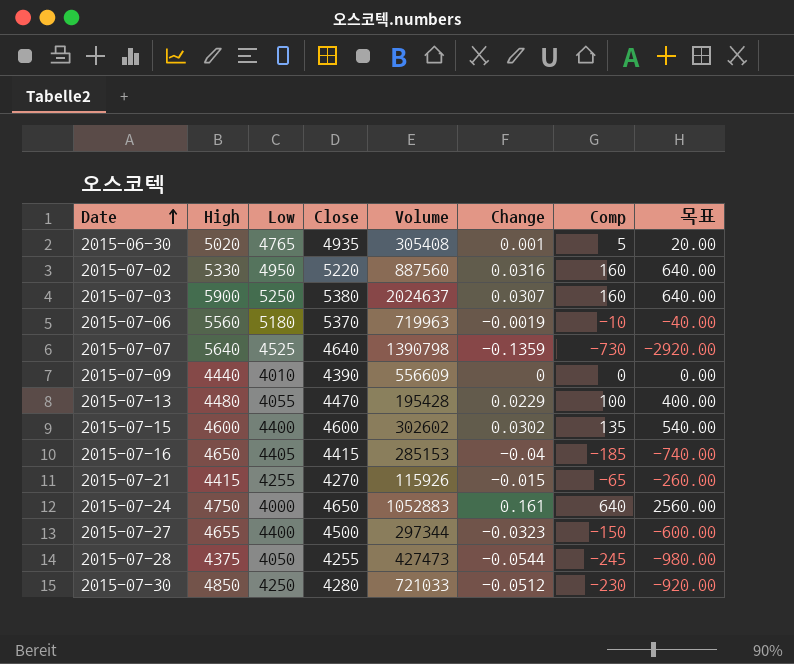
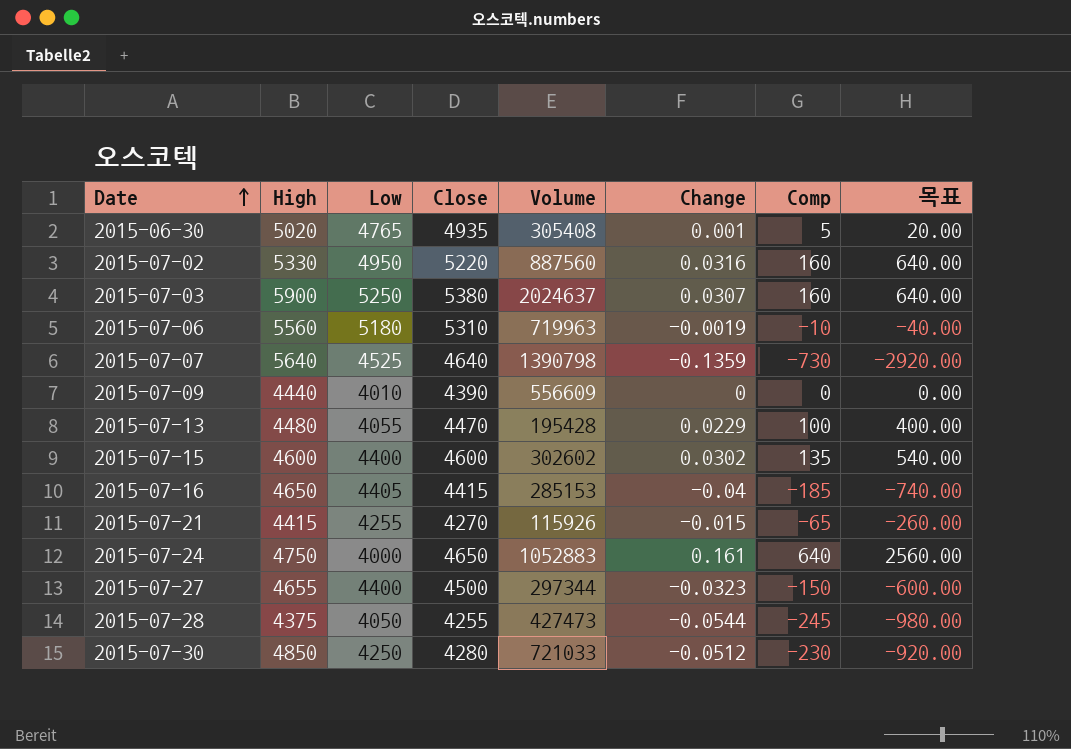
2015-07-06 | Close: 5370 -> 5310

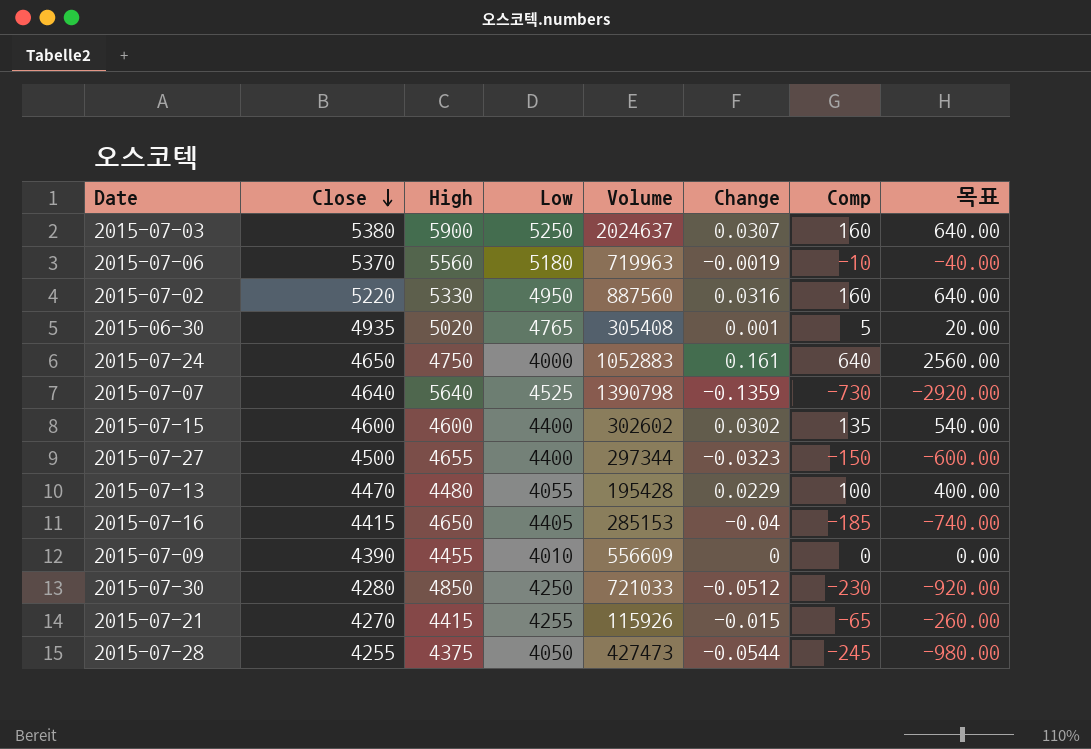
row order: Date ascending -> Close descending
column Close | position: 4 -> 2
2015-07-06 | Close: 5310 -> 5370
2015-07-09 | High: 4440 -> 4455

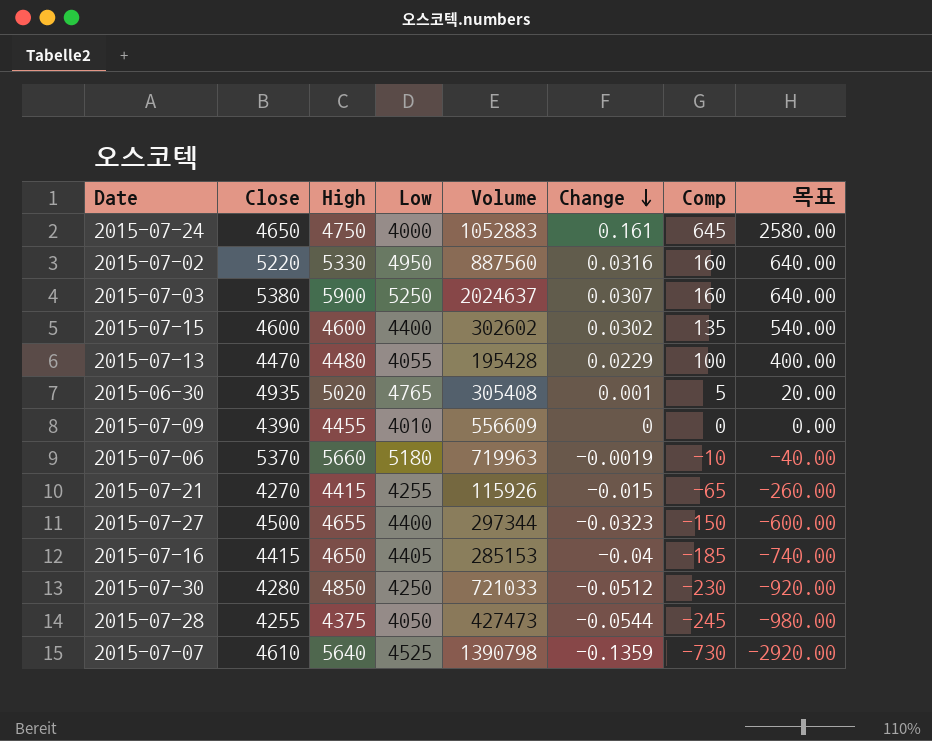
row order: Close descending -> Change descending
2015-07-24 | Comp: 640 -> 645
2015-07-24 | 목표: 2560.00 -> 2580.00
2015-07-06 | High: 5560 -> 5660
2015-07-07 | Close: 4640 -> 4610

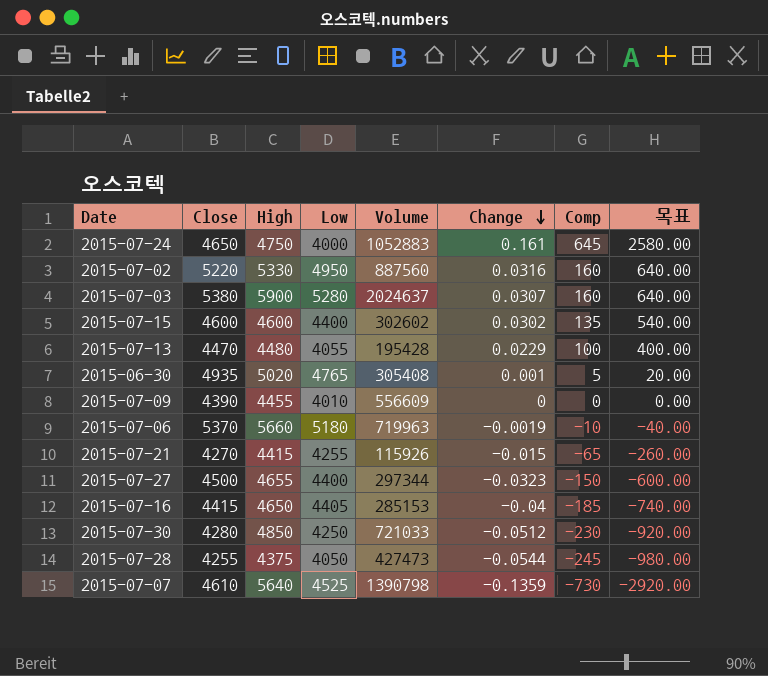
2015-07-03 | Low: 5250 -> 5280

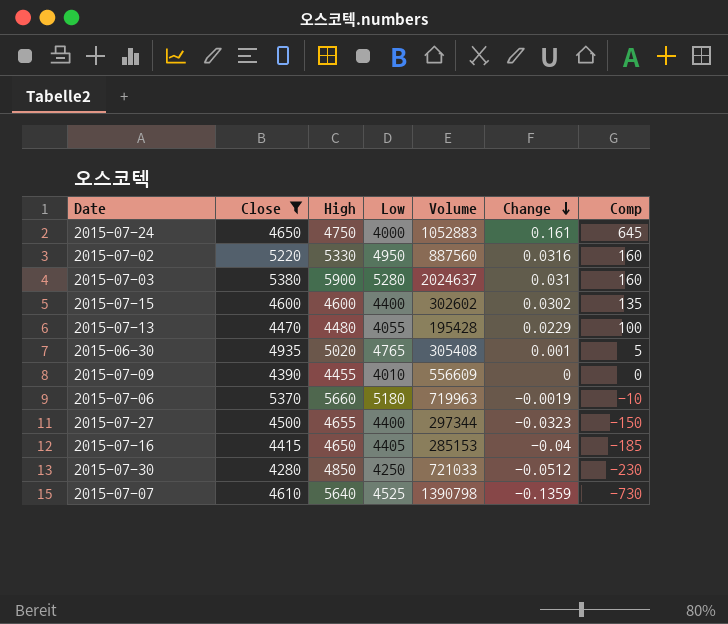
filter: none -> Close >= 4280
column 목표 | formula: [Comp] * 4 -> none
2015-07-03 | Change: 0.0307 -> 0.031

